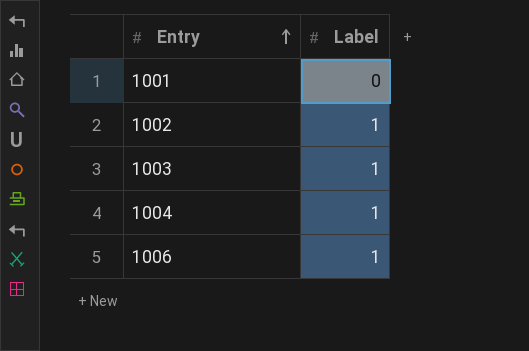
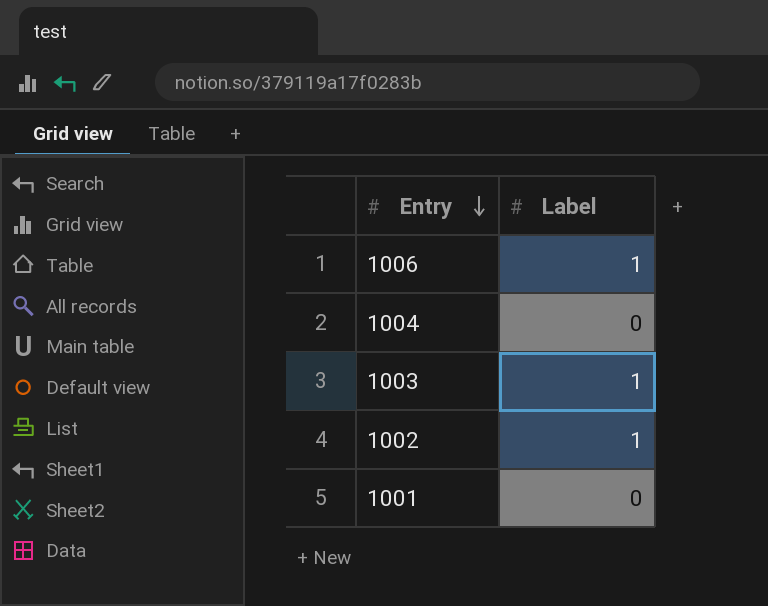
row order: Entry ascending -> Entry descending
1004 | Label: 1 -> 0

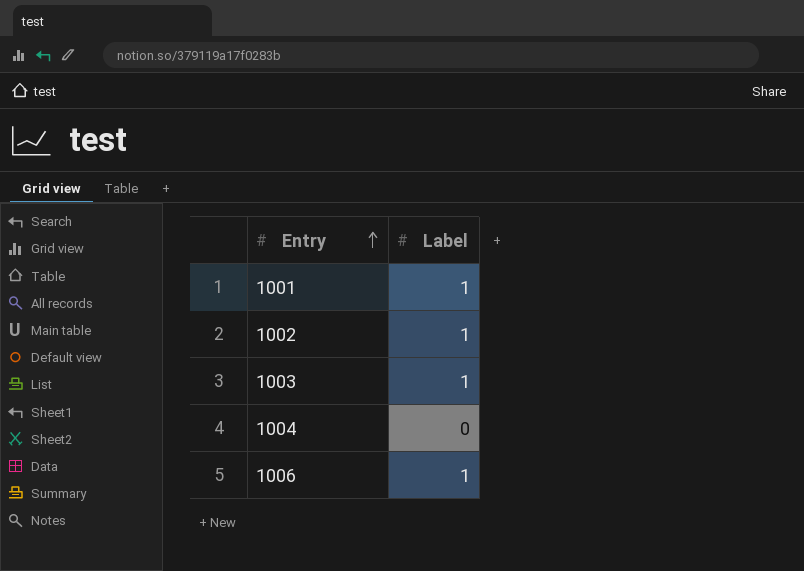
row order: Entry descending -> Entry ascending
1001 | Label: 0 -> 1

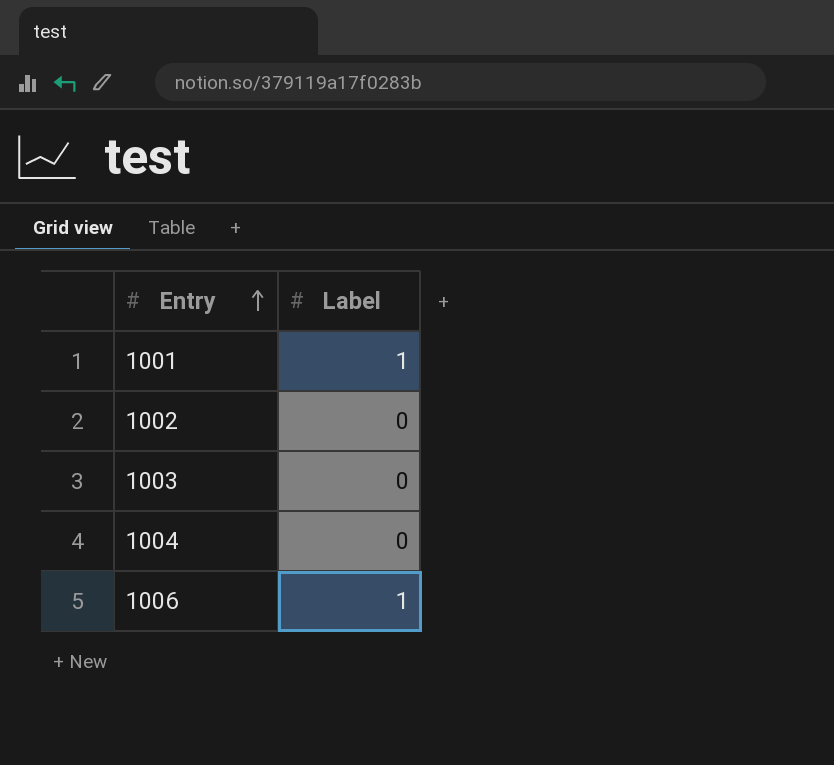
1002 | Label: 1 -> 0
1003 | Label: 1 -> 0

